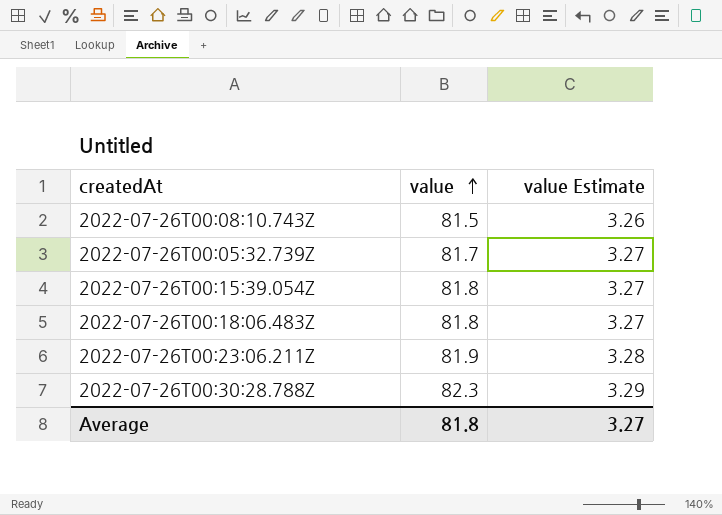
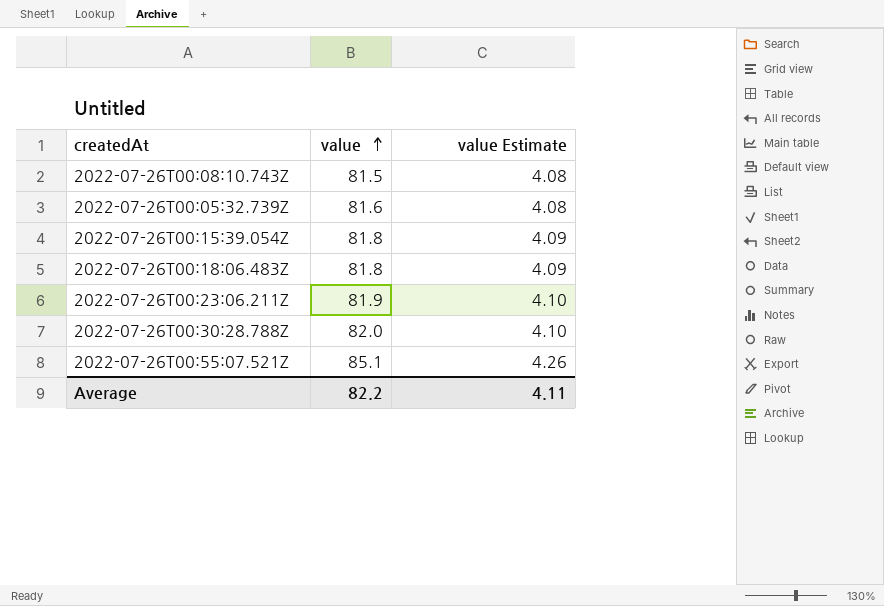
column value Estimate | formula: [value] * 0.04 -> [value] * 0.05
2022-07-26T00:05:32.739Z | value: 81.7 -> 81.6
2022-07-26T00:30:28.788Z | value: 82.3 -> 82.0
row 2022-07-26T00:55:07.521Z: none -> 85.1 | 4.26
Average | value: 81.8 -> 82.2
Average | value Estimate: 3.27 -> 4.11

